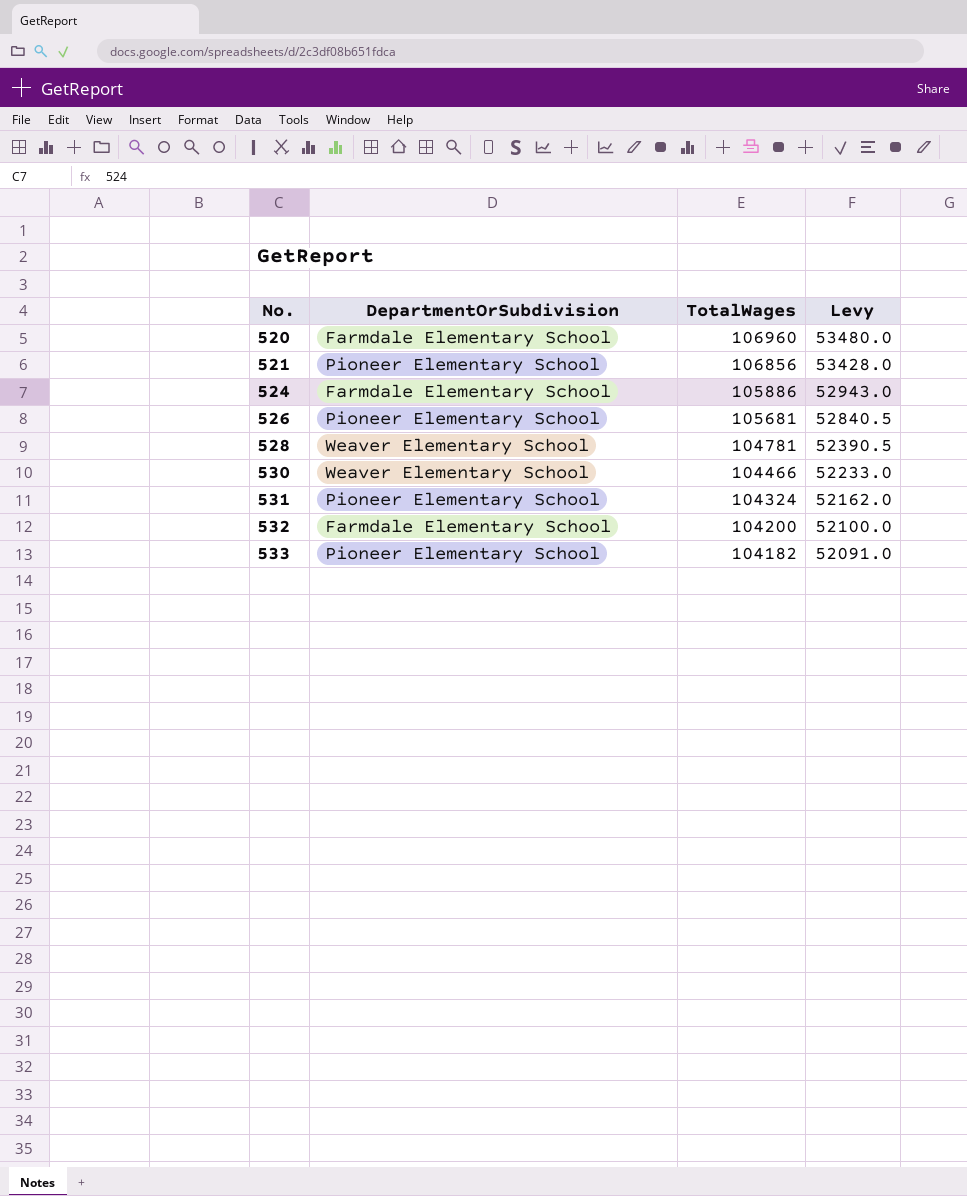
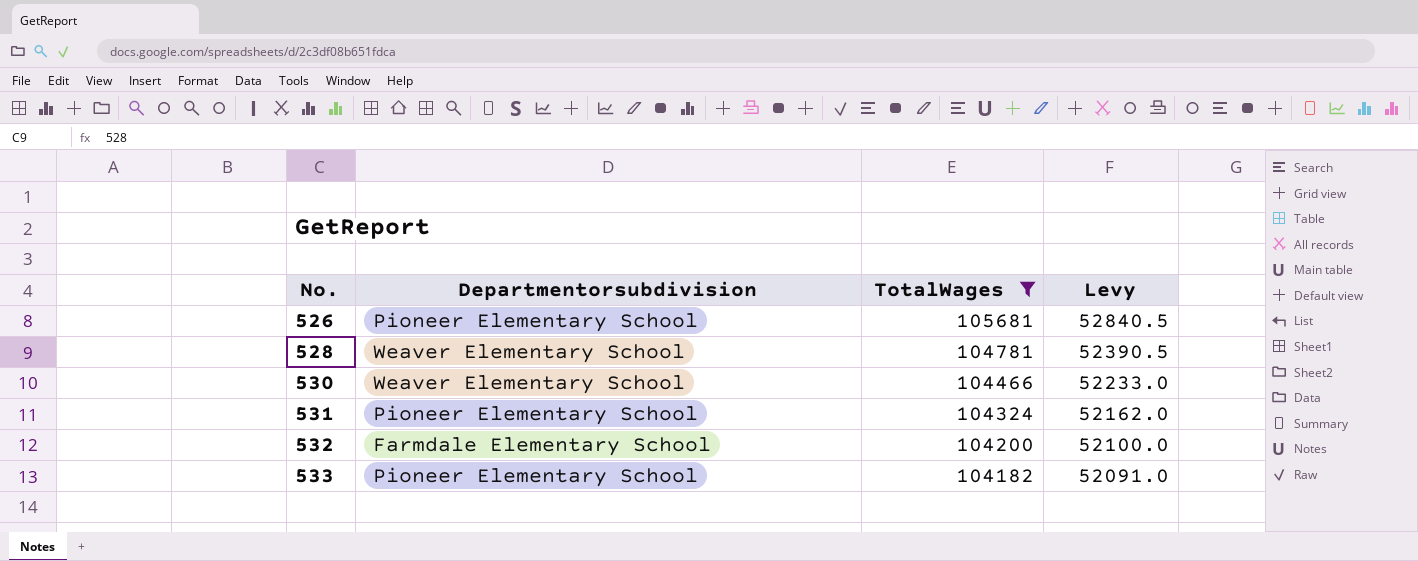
filter: none -> TotalWages <= 105681
column name: DepartmentOrSubdivision -> Departmentorsubdivision

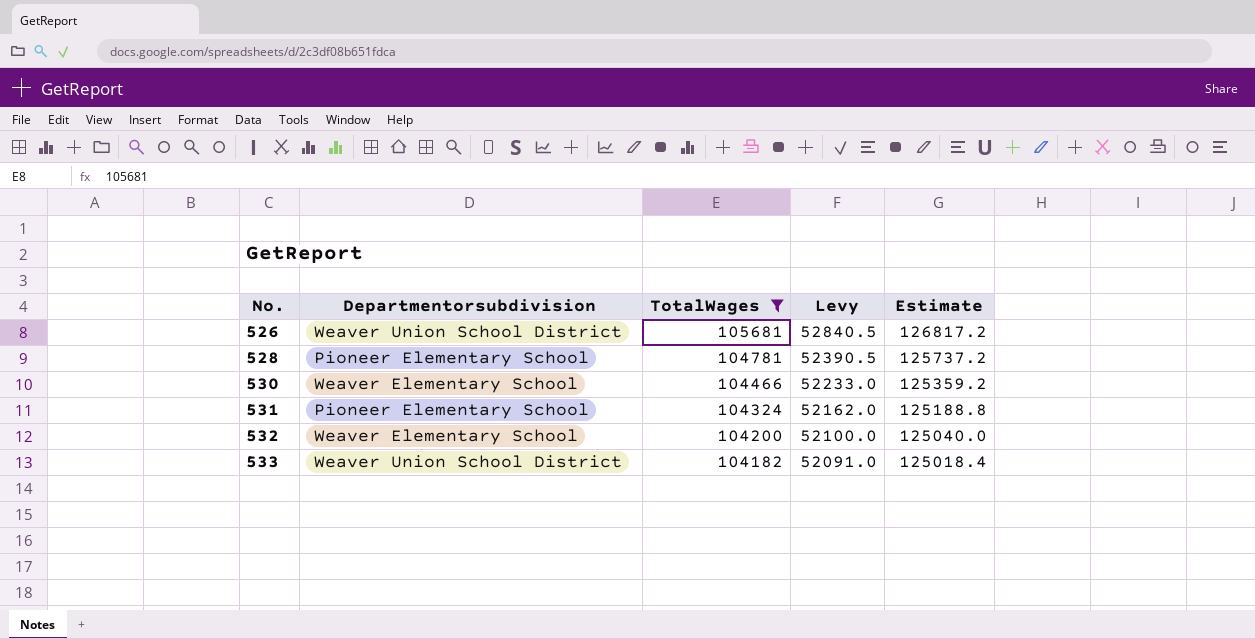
column Estimate | formula: none -> [TotalWages] * 1.2
526 | Departmentorsubdivision: Pioneer Elementary School -> Weaver Union School District
528 | Departmentorsubdivision: Weaver Elementary School -> Pioneer Elementary School
532 | Departmentorsubdivision: Farmdale Elementary School -> Weaver Elementary School
533 | Departmentorsubdivision: Pioneer Elementary School -> Weaver Union School District

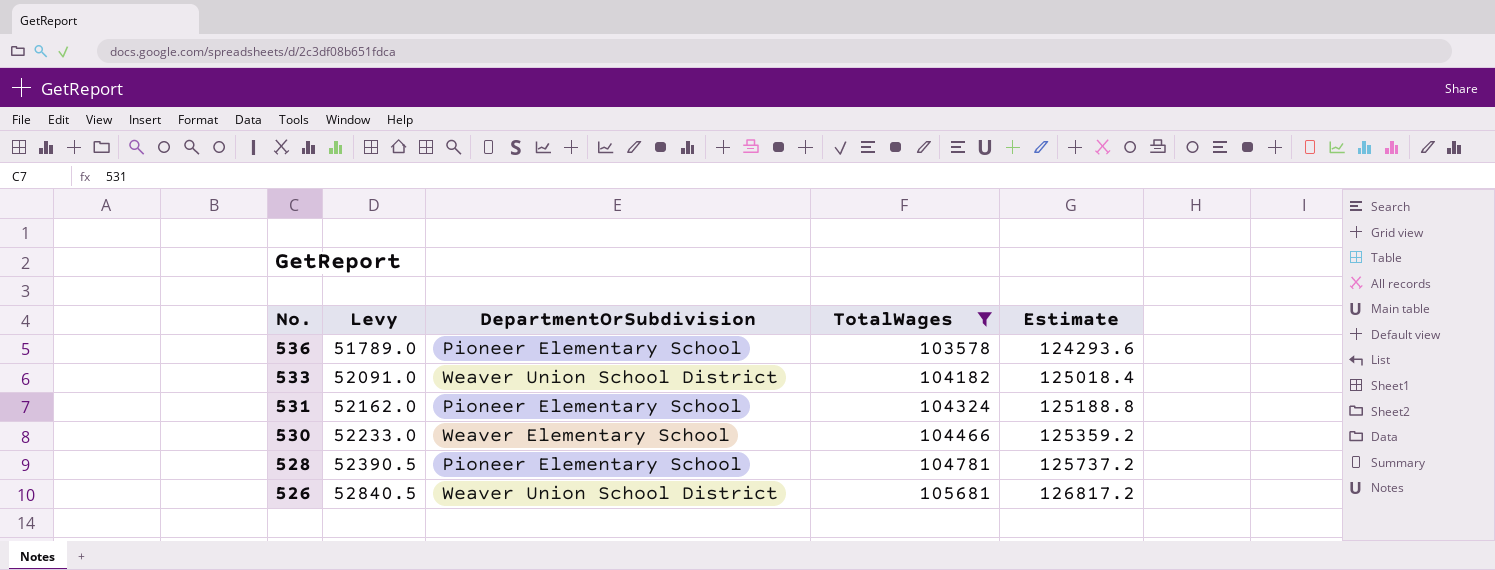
row order: No. ascending -> No. descending
column Levy | position: 4 -> 2
column name: Departmentorsubdivision -> DepartmentOrSubdivision
row 532: Weaver Elementary School | 104200 | 52100.0 | 125040.0 -> none
row 536: none -> 51789.0 | Pioneer Elementary School | 103578 | 124293.6

